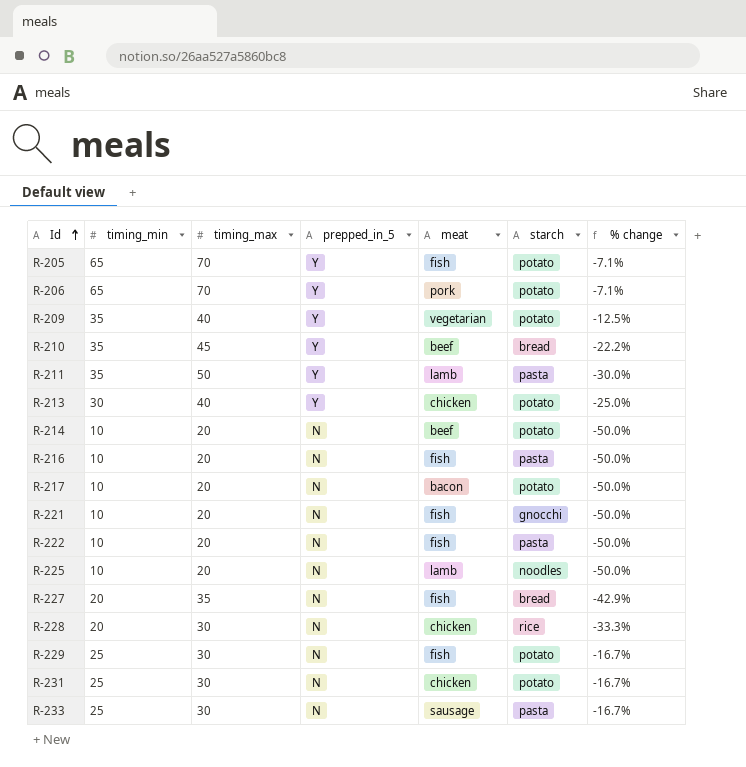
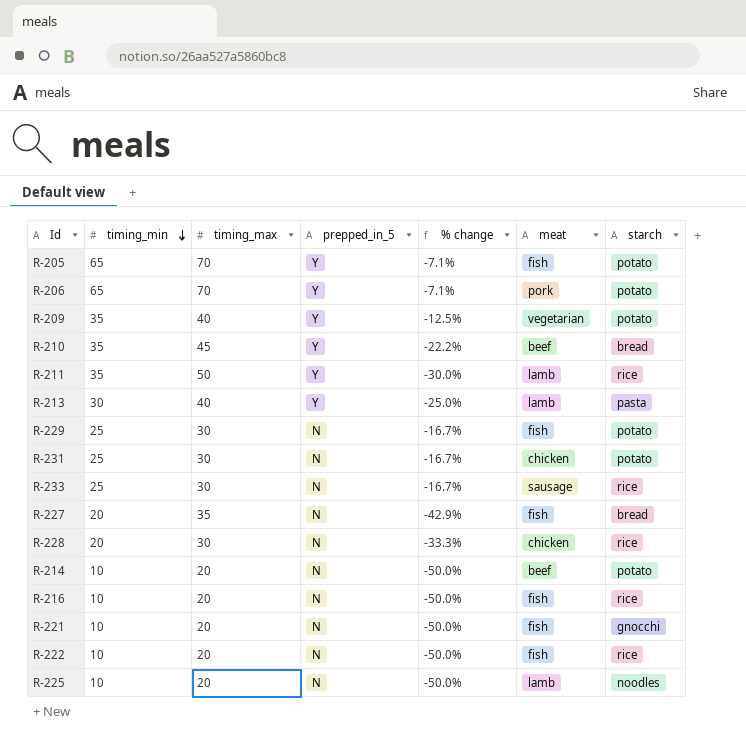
row order: Id ascending -> timing_min descending
column % change | position: 7 -> 5
row R-217: 10 | 20 | N | bacon | potato | -50.0% -> none
R-211 | starch: pasta -> rice
R-213 | meat: chicken -> lamb
R-213 | starch: potato -> pasta
R-233 | starch: pasta -> rice
R-216 | starch: pasta -> rice
R-222 | starch: pasta -> rice

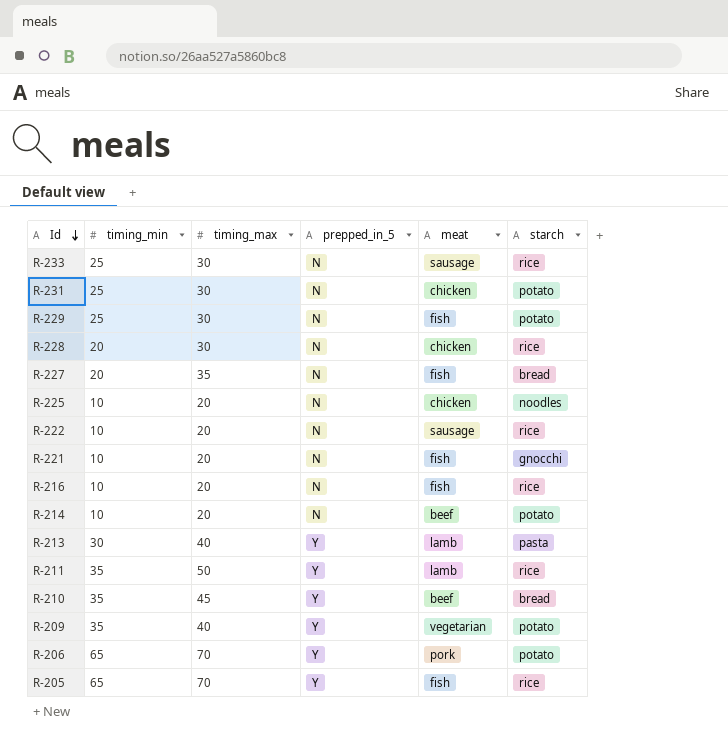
row order: timing_min descending -> Id descending
column % change | formula: ([timing_min] - [timing_max]) / [timing_max] -> none
R-225 | meat: lamb -> chicken
R-222 | meat: fish -> sausage
R-205 | starch: potato -> rice

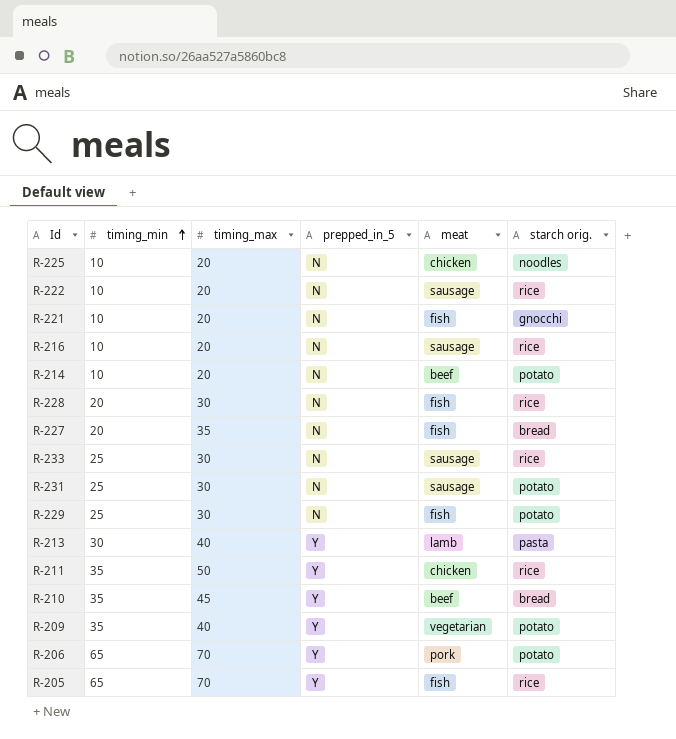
row order: Id descending -> timing_min ascending
column name: starch -> starch orig.
R-216 | meat: fish -> sausage
R-228 | meat: chicken -> fish
R-231 | meat: chicken -> sausage
R-211 | meat: lamb -> chicken

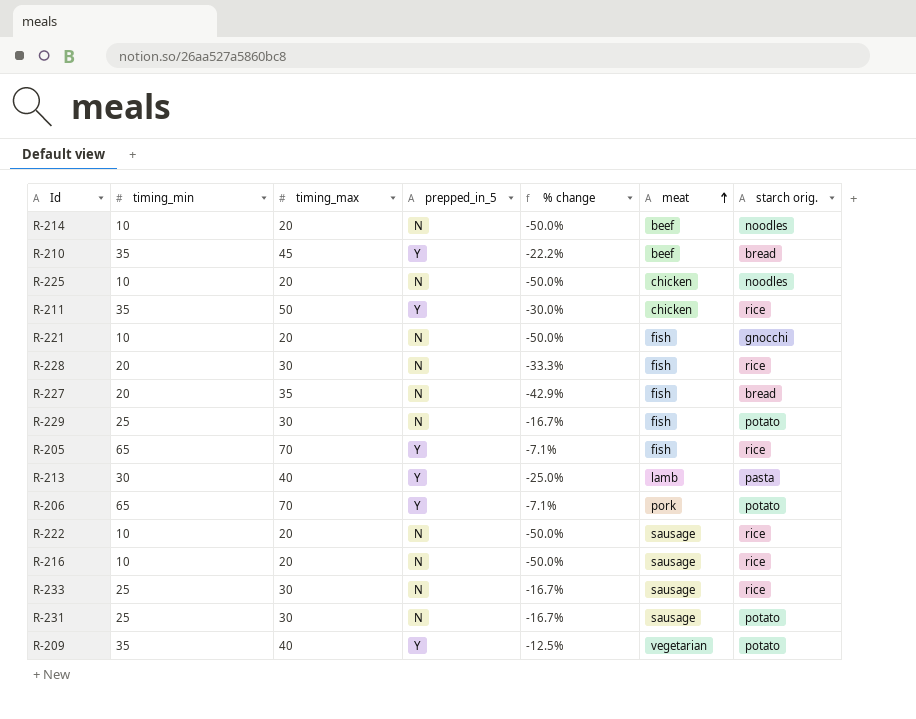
row order: timing_min ascending -> meat ascending
column % change | formula: none -> ([timing_min] - [timing_max]) / [timing_max]
R-214 | starch orig.: potato -> noodles

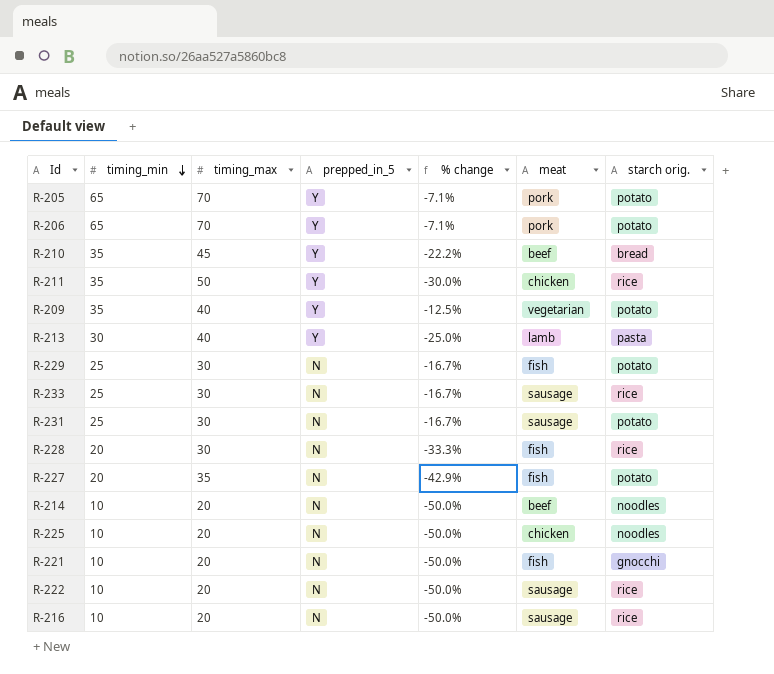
row order: meat ascending -> timing_min descending
R-205 | meat: fish -> pork
R-205 | starch orig.: rice -> potato
R-227 | starch orig.: bread -> potato

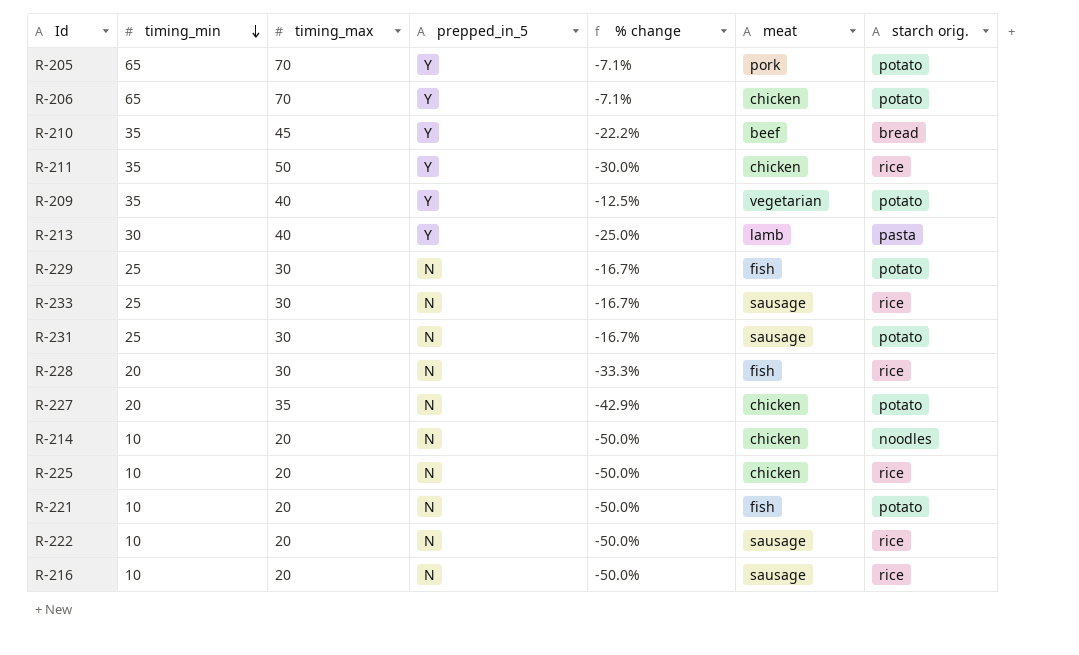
R-206 | meat: pork -> chicken
R-227 | meat: fish -> chicken
R-214 | meat: beef -> chicken
R-225 | starch orig.: noodles -> rice
R-221 | starch orig.: gnocchi -> potato

